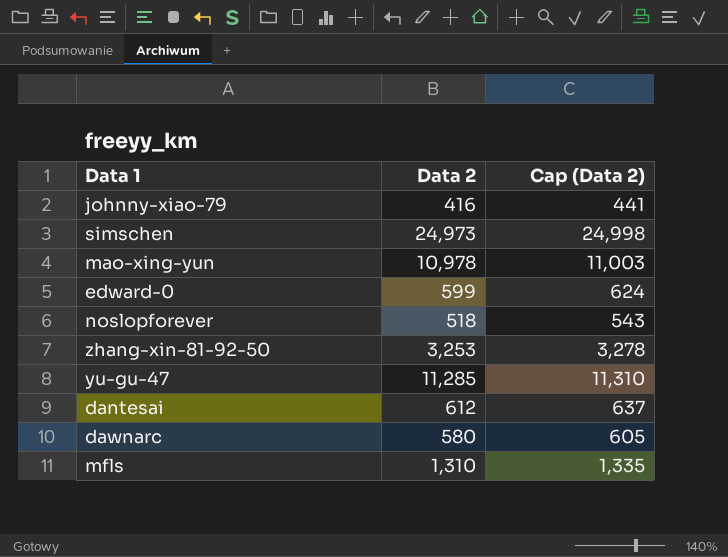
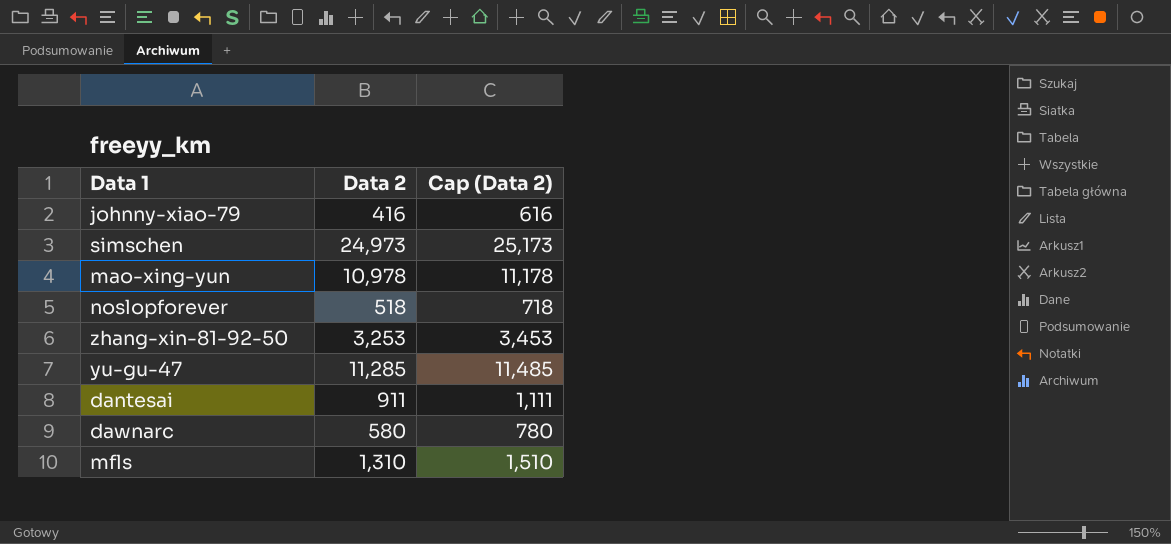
column Cap (Data 2) | formula: [Data 2] + 25 -> [Data 2] + 200
row edward-0: 599 | 624 -> none
dantesai | Data 2: 612 -> 911

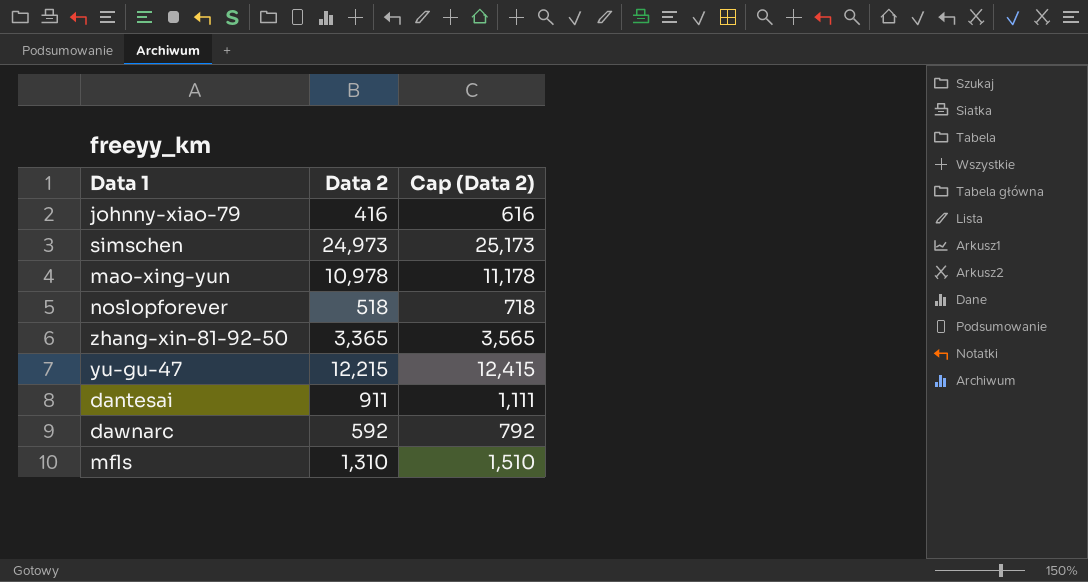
zhang-xin-81-92-50 | Data 2: 3,253 -> 3,365
zhang-xin-81-92-50 | Cap (Data 2): 3,453 -> 3,565
yu-gu-47 | Data 2: 11,285 -> 12,215
yu-gu-47 | Cap (Data 2): 11,485 -> 12,415
dawnarc | Data 2: 580 -> 592
dawnarc | Cap (Data 2): 780 -> 792

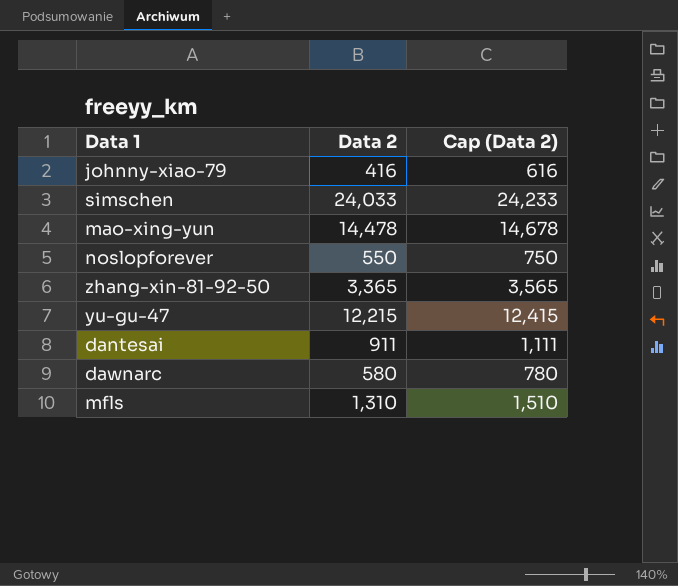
simschen | Data 2: 24,973 -> 24,033
simschen | Cap (Data 2): 25,173 -> 24,233
mao-xing-yun | Data 2: 10,978 -> 14,478
mao-xing-yun | Cap (Data 2): 11,178 -> 14,678
noslopforever | Data 2: 518 -> 550
noslopforever | Cap (Data 2): 718 -> 750
dawnarc | Data 2: 592 -> 580
dawnarc | Cap (Data 2): 792 -> 780

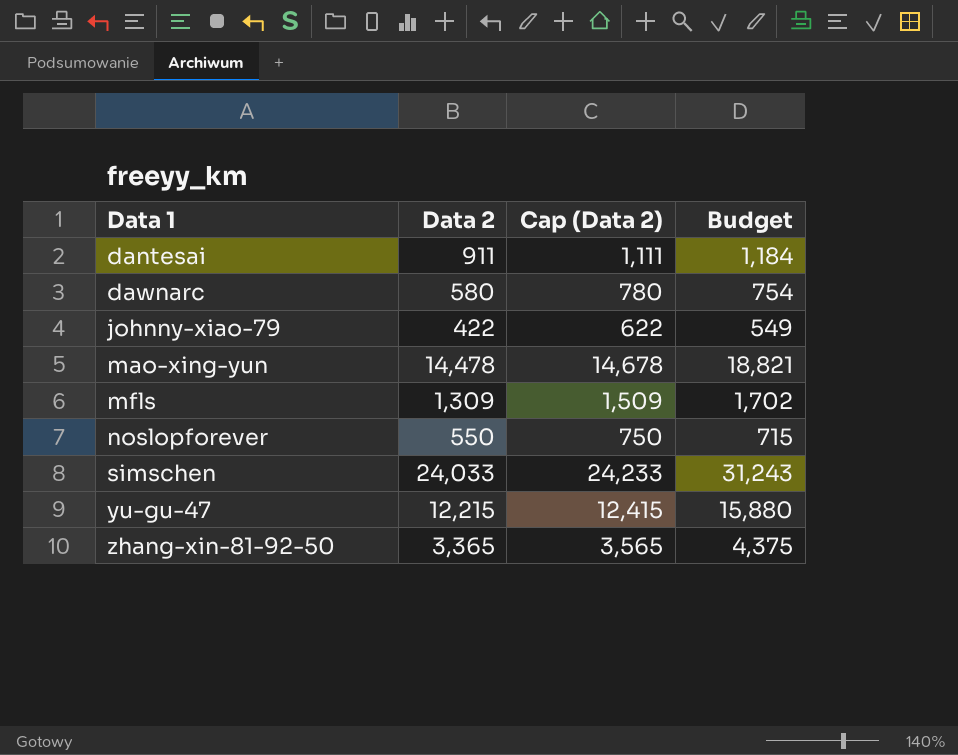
row order: none -> Data 1 ascending
column Budget | formula: none -> [Data 2] * 1.3
johnny-xiao-79 | Data 2: 416 -> 422
johnny-xiao-79 | Cap (Data 2): 616 -> 622
mfls | Data 2: 1,310 -> 1,309
mfls | Cap (Data 2): 1,510 -> 1,509

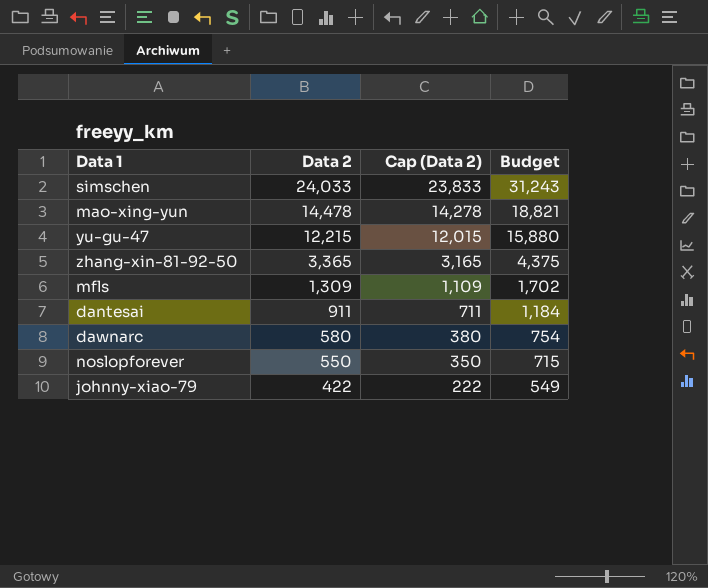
row order: Data 1 ascending -> Data 2 descending
column Cap (Data 2) | formula: [Data 2] + 200 -> [Data 2] - 200

